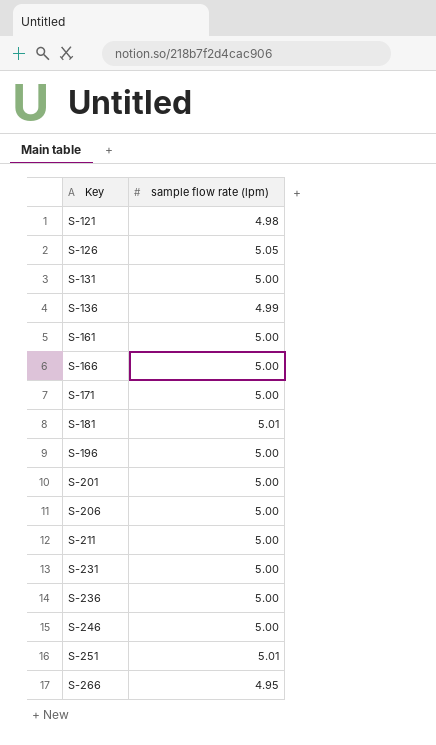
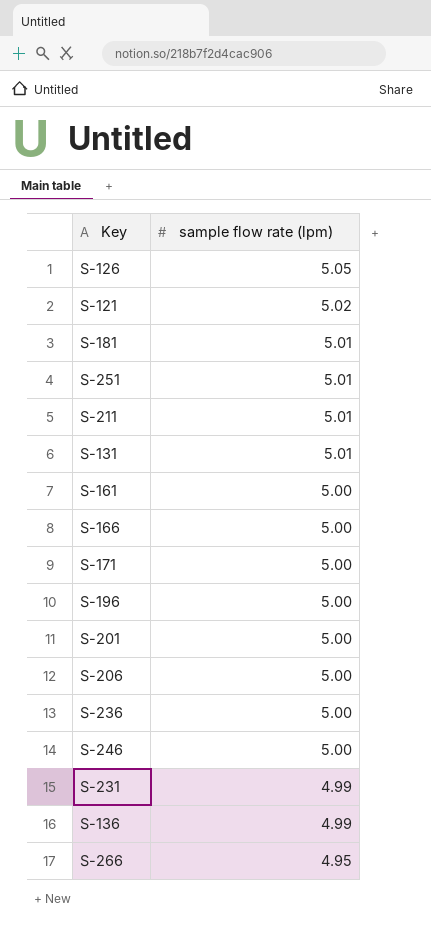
row order: Key ascending -> sample flow rate (lpm) descending
S-121 | sample flow rate (lpm): 4.98 -> 5.02
S-211 | sample flow rate (lpm): 5.00 -> 5.01
S-131 | sample flow rate (lpm): 5.00 -> 5.01
S-231 | sample flow rate (lpm): 5.00 -> 4.99

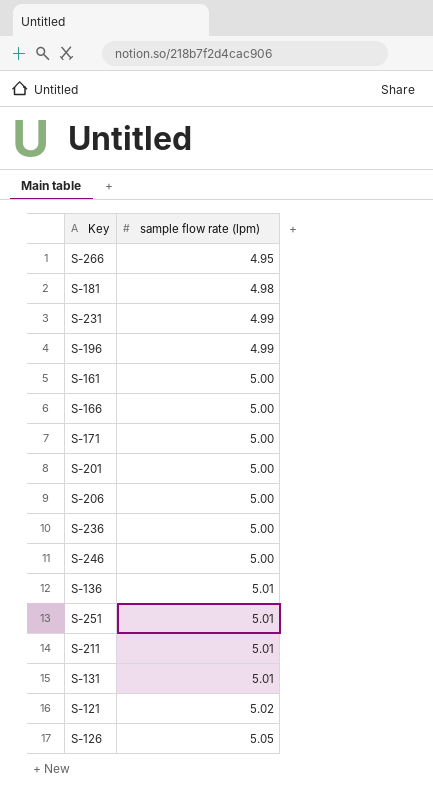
row order: sample flow rate (lpm) descending -> sample flow rate (lpm) ascending
S-181 | sample flow rate (lpm): 5.01 -> 4.98
S-196 | sample flow rate (lpm): 5.00 -> 4.99
S-136 | sample flow rate (lpm): 4.99 -> 5.01

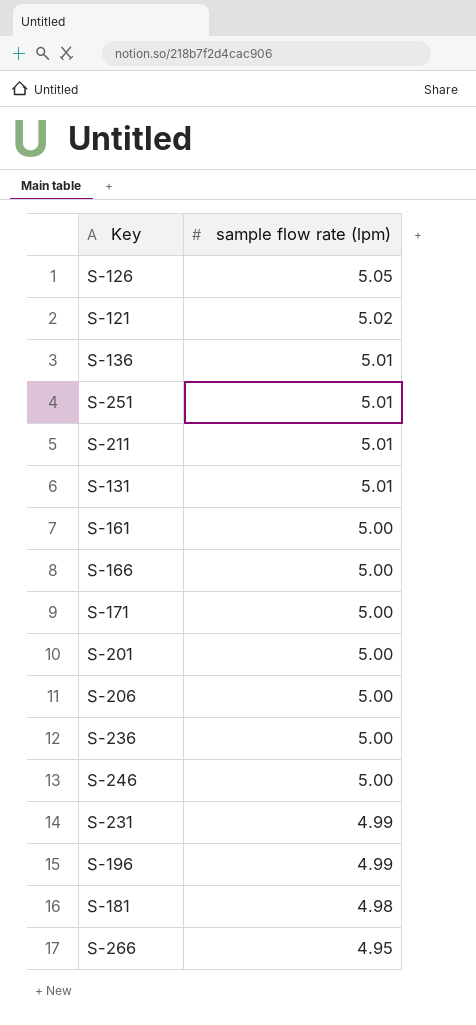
row order: sample flow rate (lpm) ascending -> sample flow rate (lpm) descending

